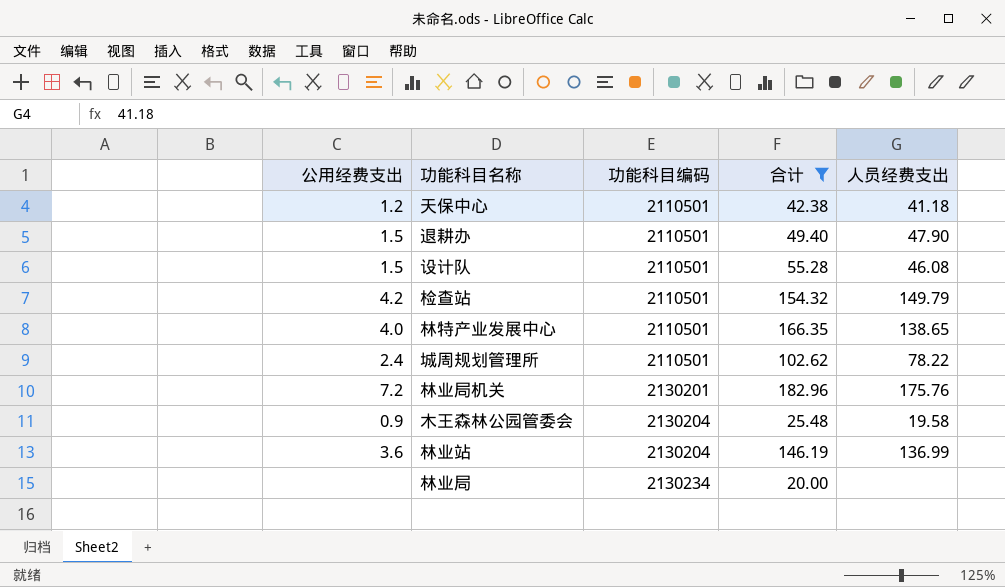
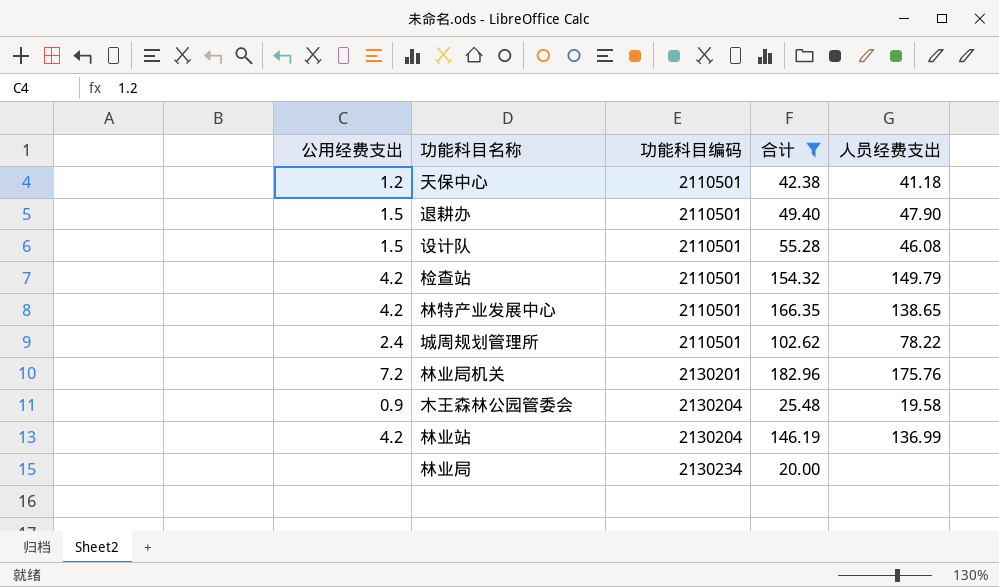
林特产业发展中心 | 公用经费支出: 4.0 -> 4.2
林业站 | 公用经费支出: 3.6 -> 4.2

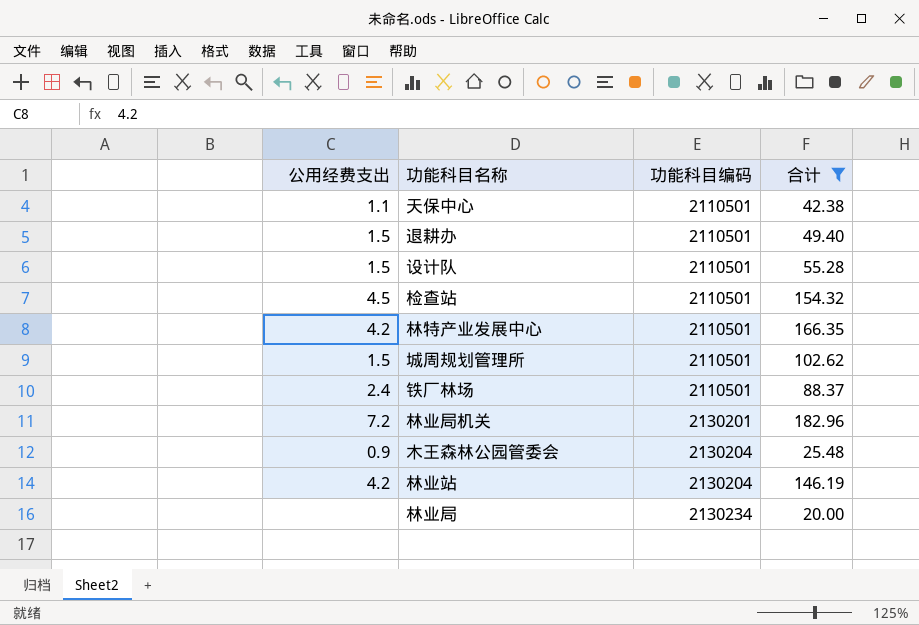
column 人员经费支出 | position: 5 -> none
天保中心 | 公用经费支出: 1.2 -> 1.1
检查站 | 公用经费支出: 4.2 -> 4.5
城周规划管理所 | 公用经费支出: 2.4 -> 1.5
row 铁厂林场: none -> 2.4 | 2110501 | 88.37

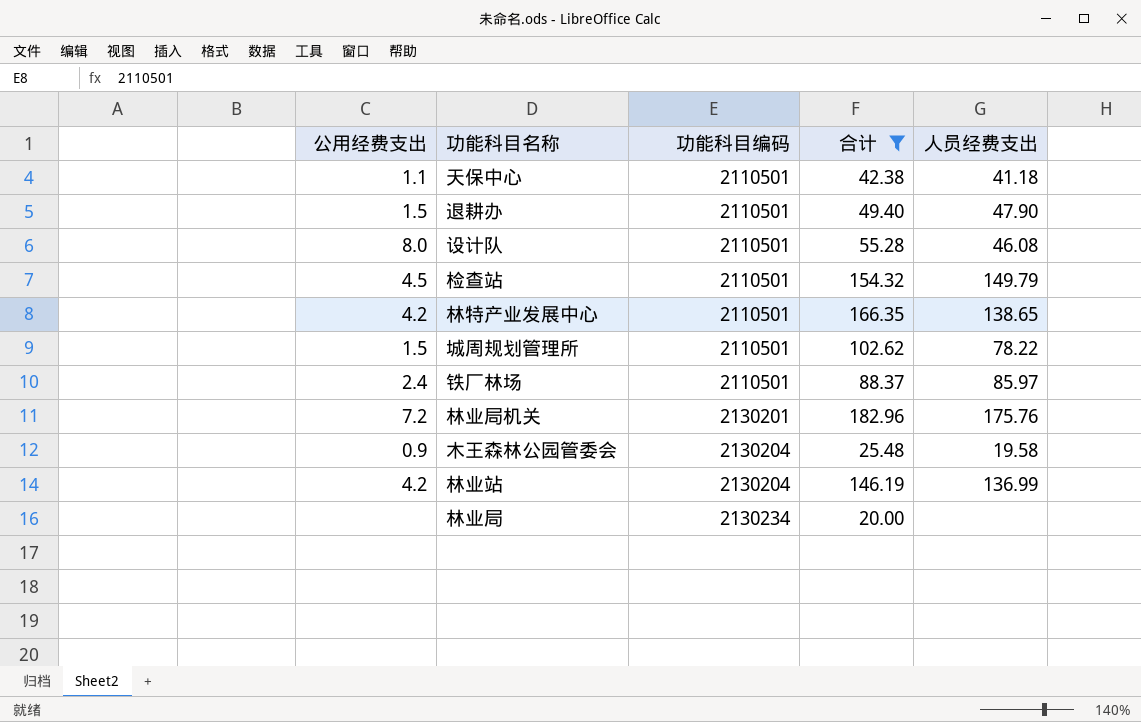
column 人员经费支出 | position: none -> 5
设计队 | 公用经费支出: 1.5 -> 8.0

